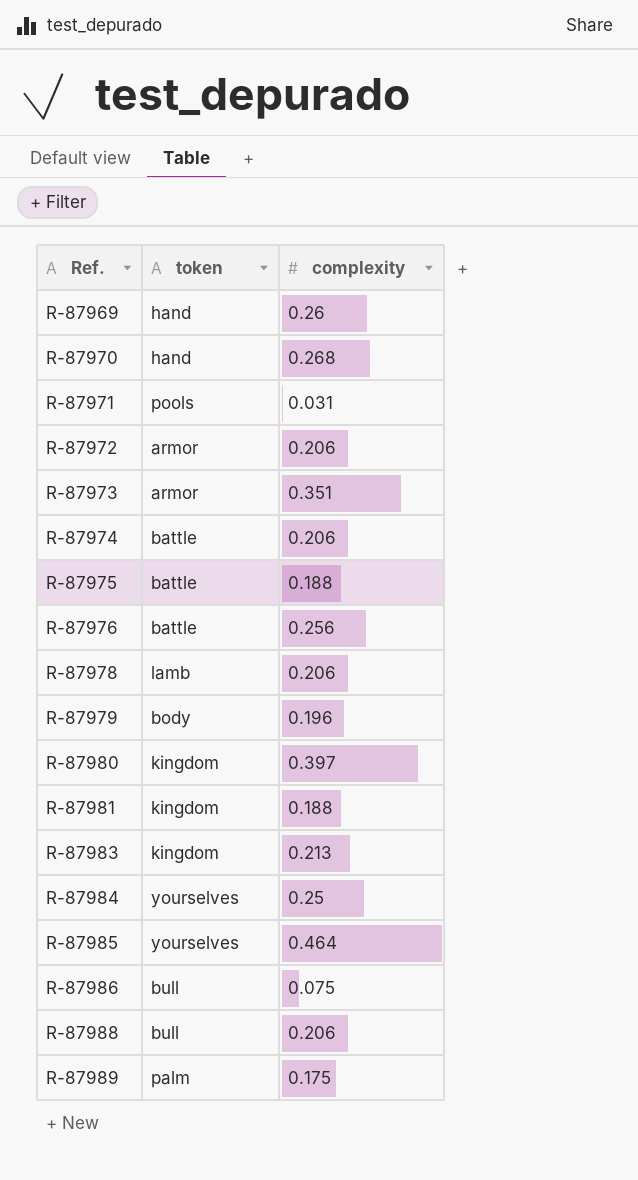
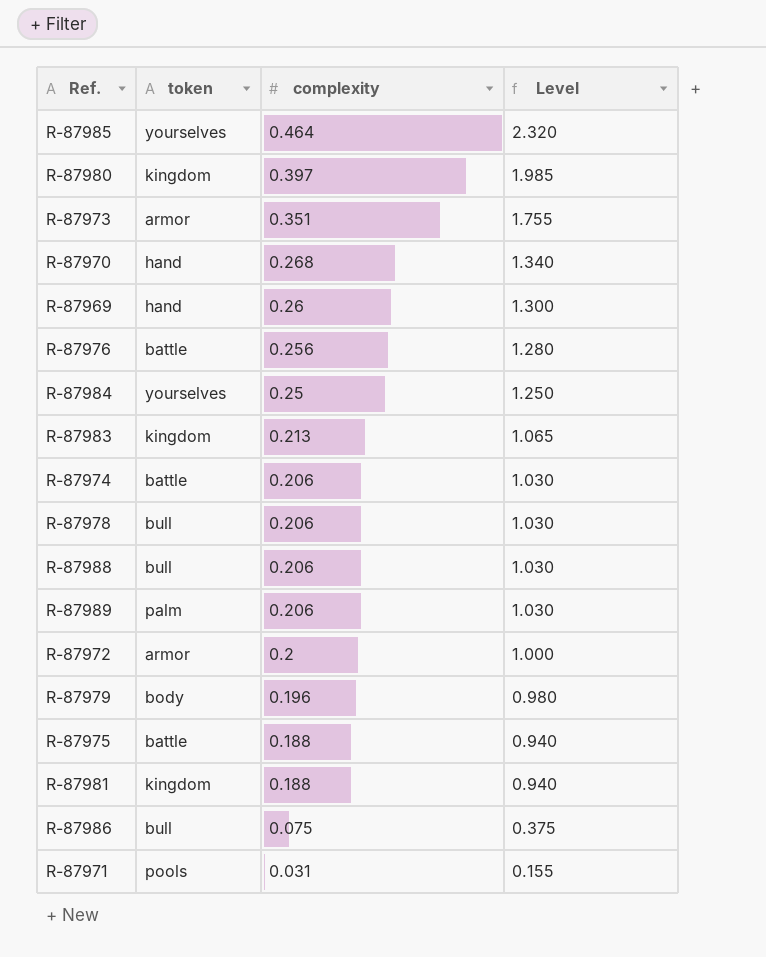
row order: Ref. ascending -> complexity descending
column Level | formula: none -> [complexity] * 5
R-87978 | token: lamb -> bull
R-87989 | complexity: 0.175 -> 0.206
R-87972 | complexity: 0.206 -> 0.2

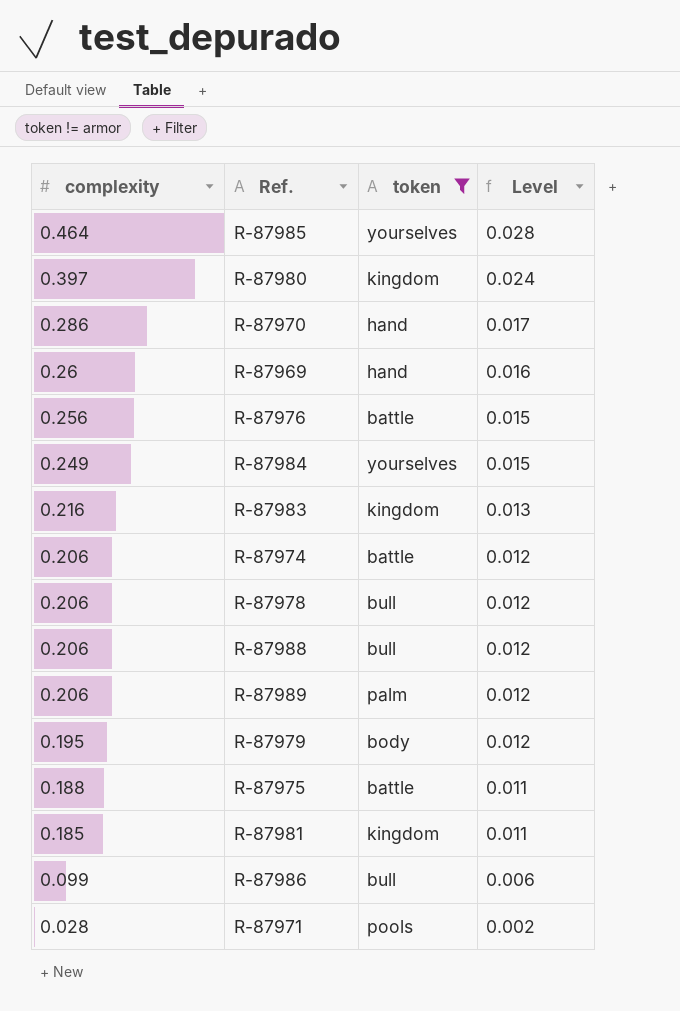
filter: none -> token != armor
column complexity | position: 3 -> 1
column Level | formula: [complexity] * 5 -> [complexity] * 0.06
R-87970 | complexity: 0.268 -> 0.286
R-87984 | complexity: 0.25 -> 0.249
R-87983 | complexity: 0.213 -> 0.216
R-87979 | complexity: 0.196 -> 0.195
R-87981 | complexity: 0.188 -> 0.185
R-87986 | complexity: 0.075 -> 0.099
R-87971 | complexity: 0.031 -> 0.028

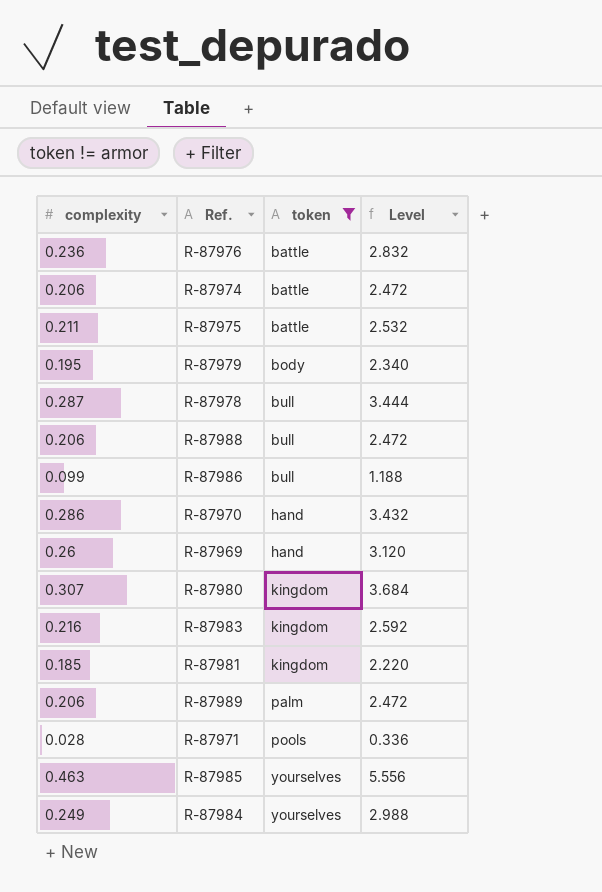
row order: complexity descending -> token ascending
column Level | formula: [complexity] * 0.06 -> [complexity] * 12
R-87976 | complexity: 0.256 -> 0.236
R-87975 | complexity: 0.188 -> 0.211
R-87978 | complexity: 0.206 -> 0.287
R-87980 | complexity: 0.397 -> 0.307
R-87985 | complexity: 0.464 -> 0.463

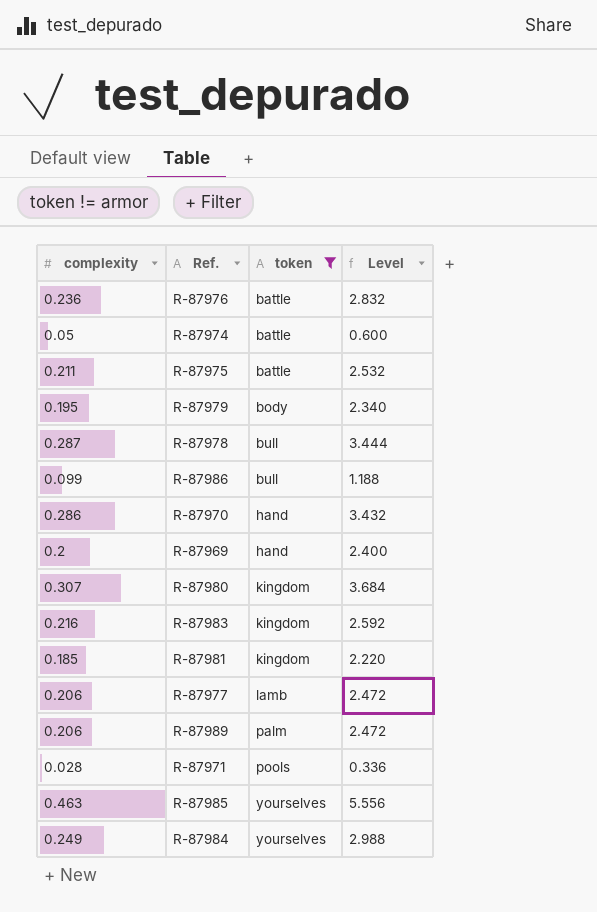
row R-87988: 0.206 | bull | 2.472 -> none
R-87974 | complexity: 0.206 -> 0.05
R-87974 | Level: 2.472 -> 0.600
R-87969 | complexity: 0.26 -> 0.2
R-87969 | Level: 3.120 -> 2.400
row R-87977: none -> 0.206 | lamb | 2.472

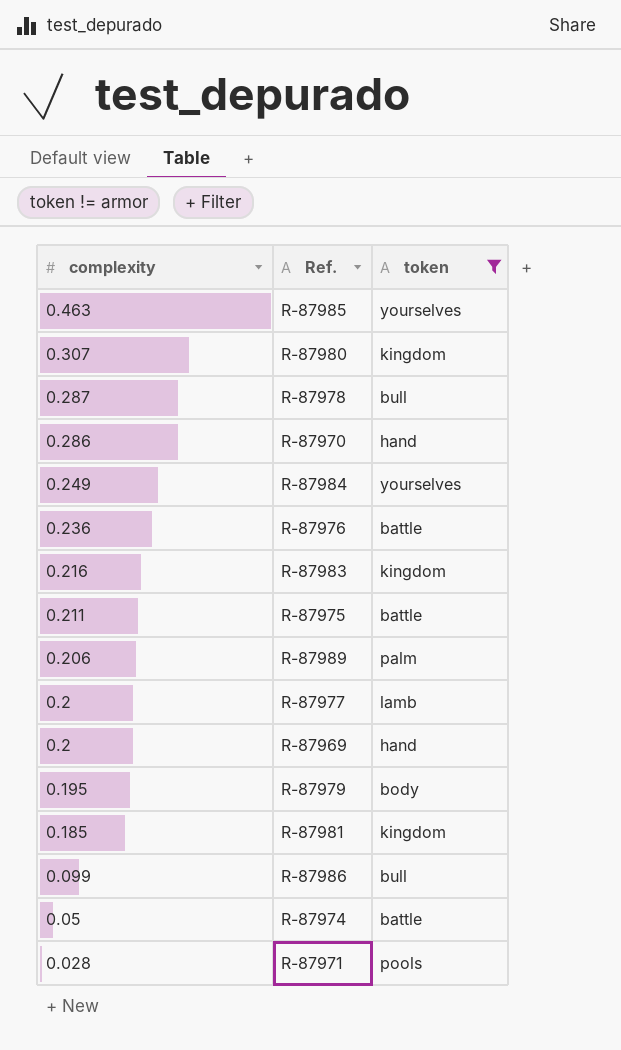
row order: token ascending -> complexity descending
column Level | formula: [complexity] * 12 -> none
R-87977 | complexity: 0.206 -> 0.2

